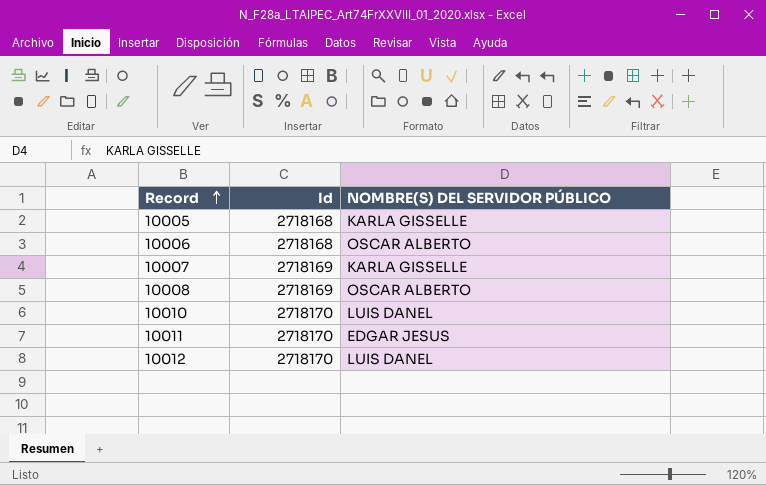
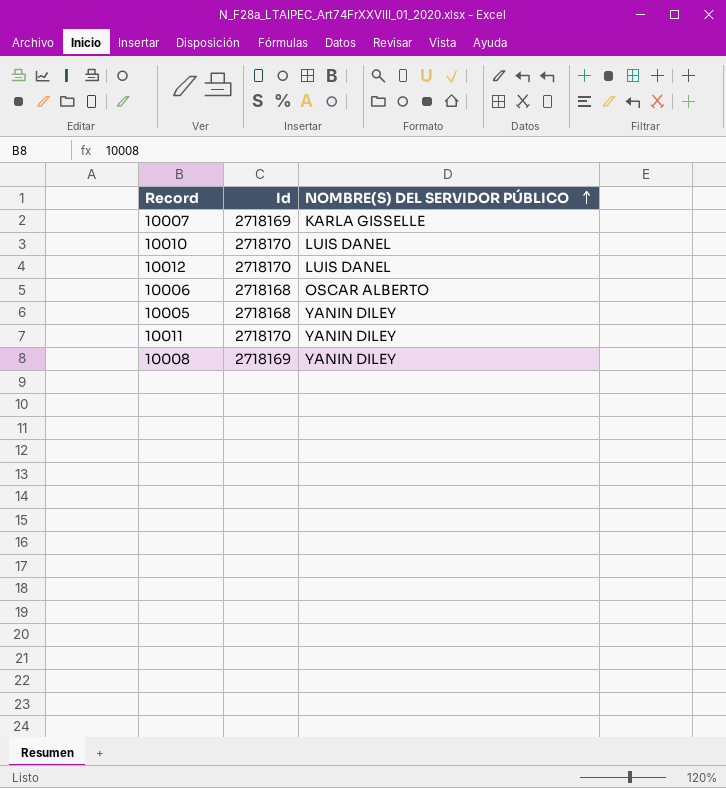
row order: Record ascending -> NOMBRE(S) DEL SERVIDOR PÚBLICO ascending
10005 | NOMBRE(S) DEL SERVIDOR PÚBLICO: KARLA GISSELLE -> YANIN DILEY
10011 | NOMBRE(S) DEL SERVIDOR PÚBLICO: EDGAR JESUS -> YANIN DILEY
10008 | NOMBRE(S) DEL SERVIDOR PÚBLICO: OSCAR ALBERTO -> YANIN DILEY

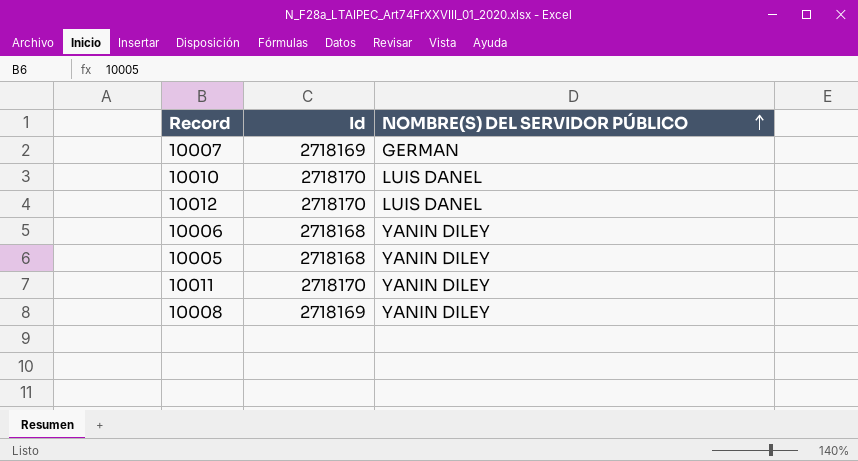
10007 | NOMBRE(S) DEL SERVIDOR PÚBLICO: KARLA GISSELLE -> GERMAN
10006 | NOMBRE(S) DEL SERVIDOR PÚBLICO: OSCAR ALBERTO -> YANIN DILEY

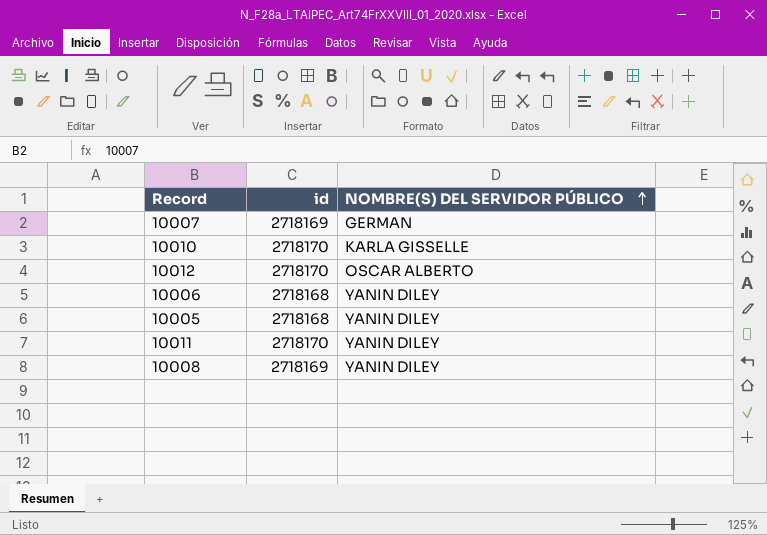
column name: Id -> id
10010 | NOMBRE(S) DEL SERVIDOR PÚBLICO: LUIS DANEL -> KARLA GISSELLE
10012 | NOMBRE(S) DEL SERVIDOR PÚBLICO: LUIS DANEL -> OSCAR ALBERTO

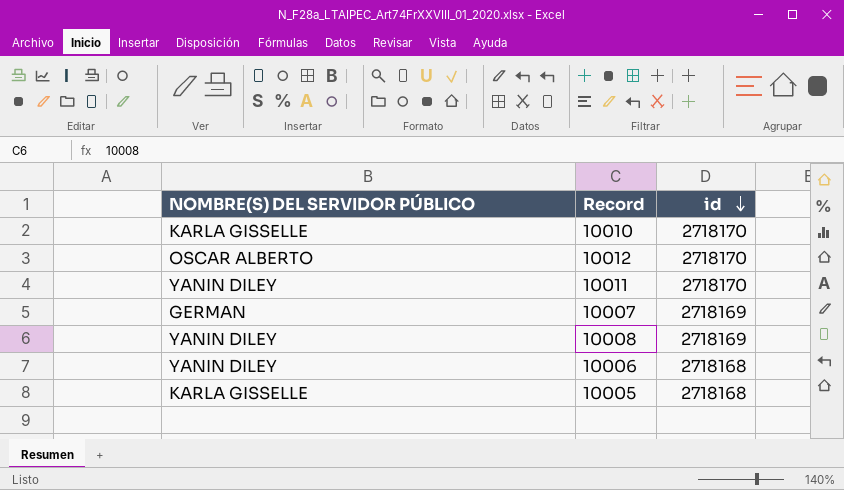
row order: NOMBRE(S) DEL SERVIDOR PÚBLICO ascending -> id descending
column NOMBRE(S) DEL SERVIDOR PÚBLICO | position: 3 -> 1
10005 | NOMBRE(S) DEL SERVIDOR PÚBLICO: YANIN DILEY -> KARLA GISSELLE

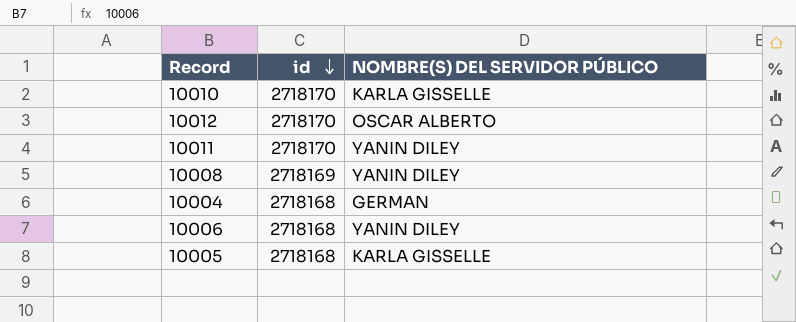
column NOMBRE(S) DEL SERVIDOR PÚBLICO | position: 1 -> 3
row 10007: GERMAN | 2718169 -> none
row 10004: none -> 2718168 | GERMAN

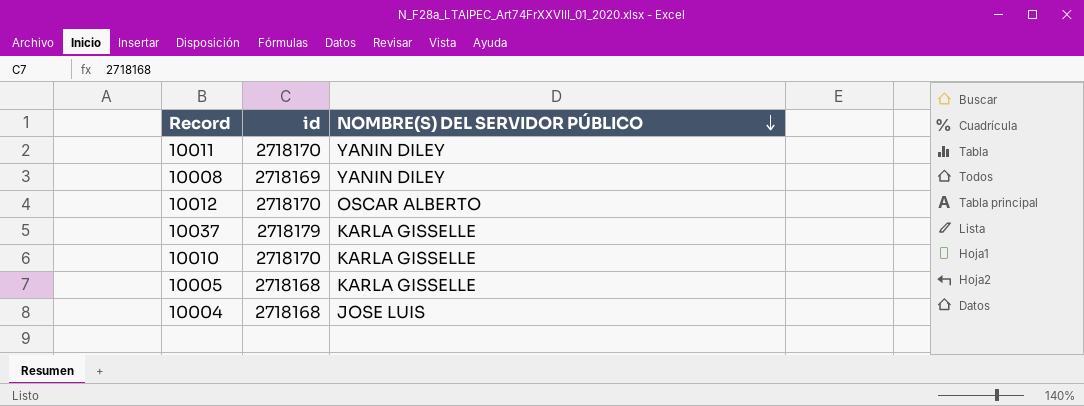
row order: id descending -> NOMBRE(S) DEL SERVIDOR PÚBLICO descending
row 10006: 2718168 | YANIN DILEY -> none
row 10037: none -> 2718179 | KARLA GISSELLE
10004 | NOMBRE(S) DEL SERVIDOR PÚBLICO: GERMAN -> JOSE LUIS

